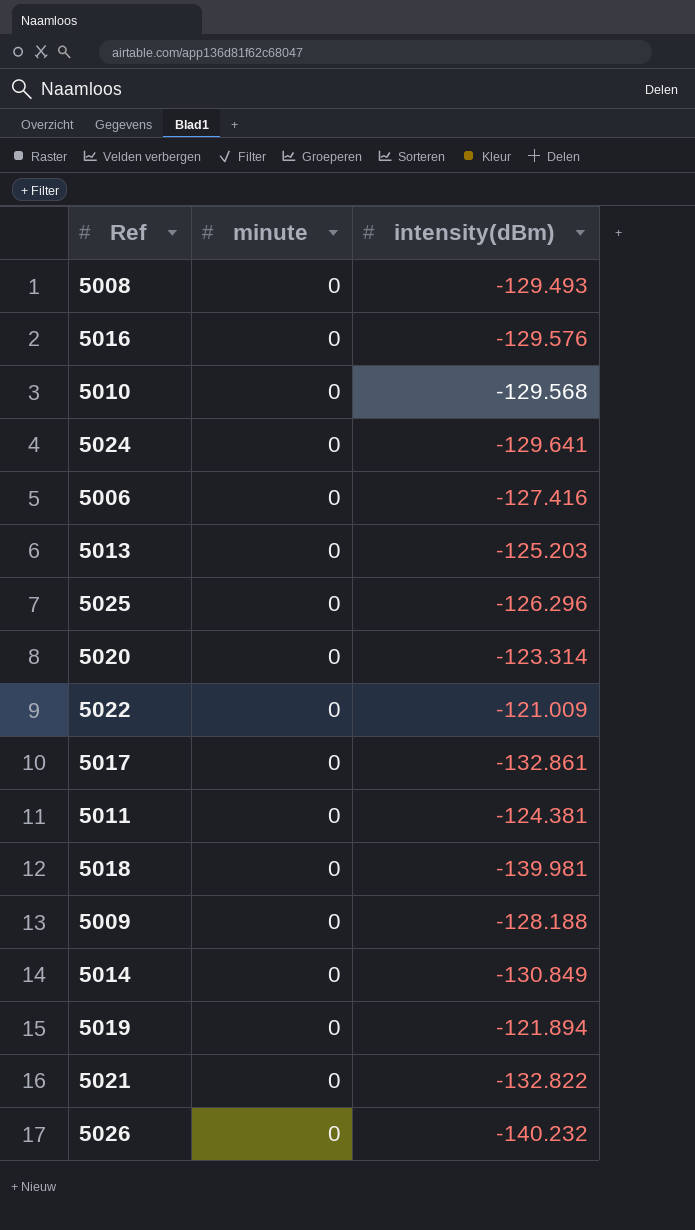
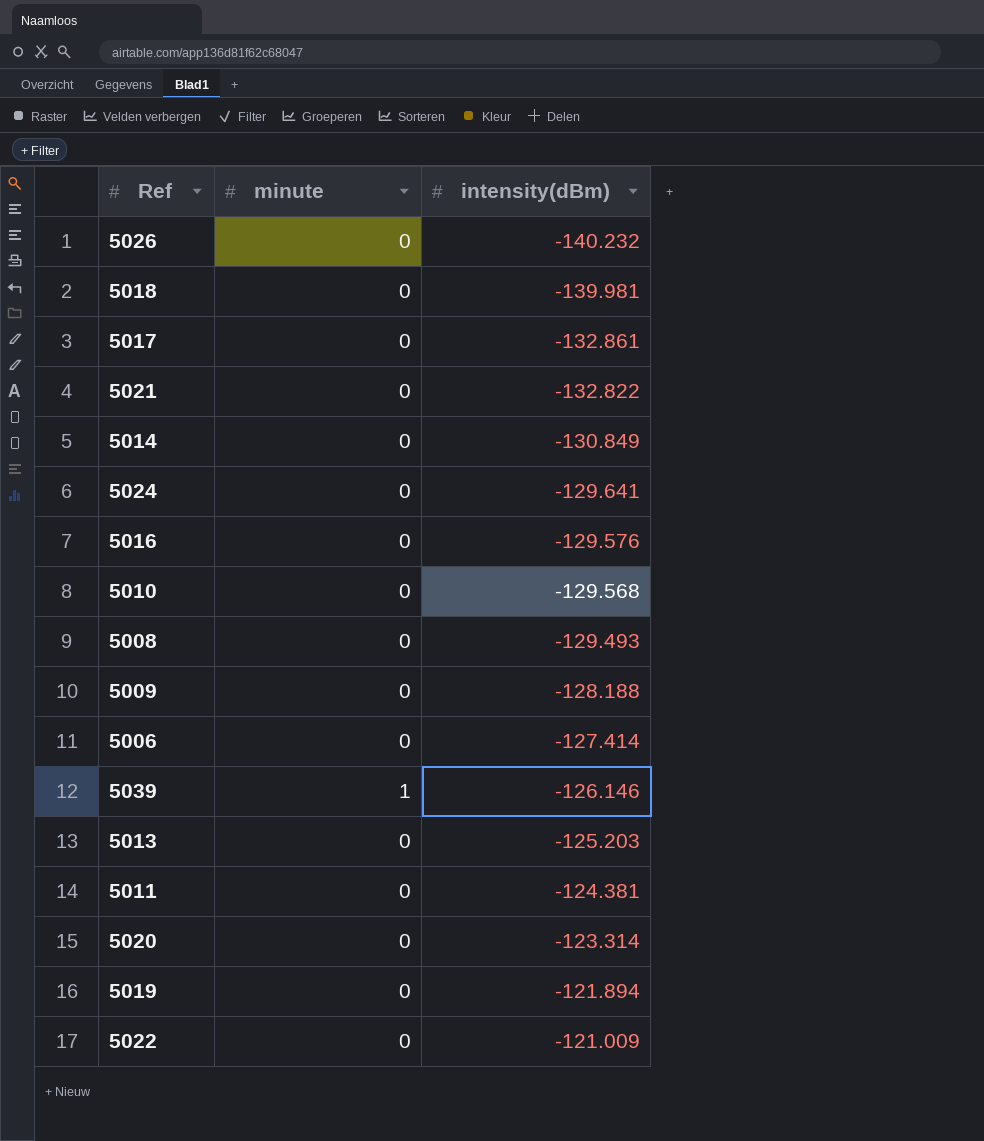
row order: none -> intensity(dBm) ascending
row 5025: 0 | -126.296 -> none
5006 | intensity(dBm): -127.416 -> -127.414
row 5039: none -> 1 | -126.146

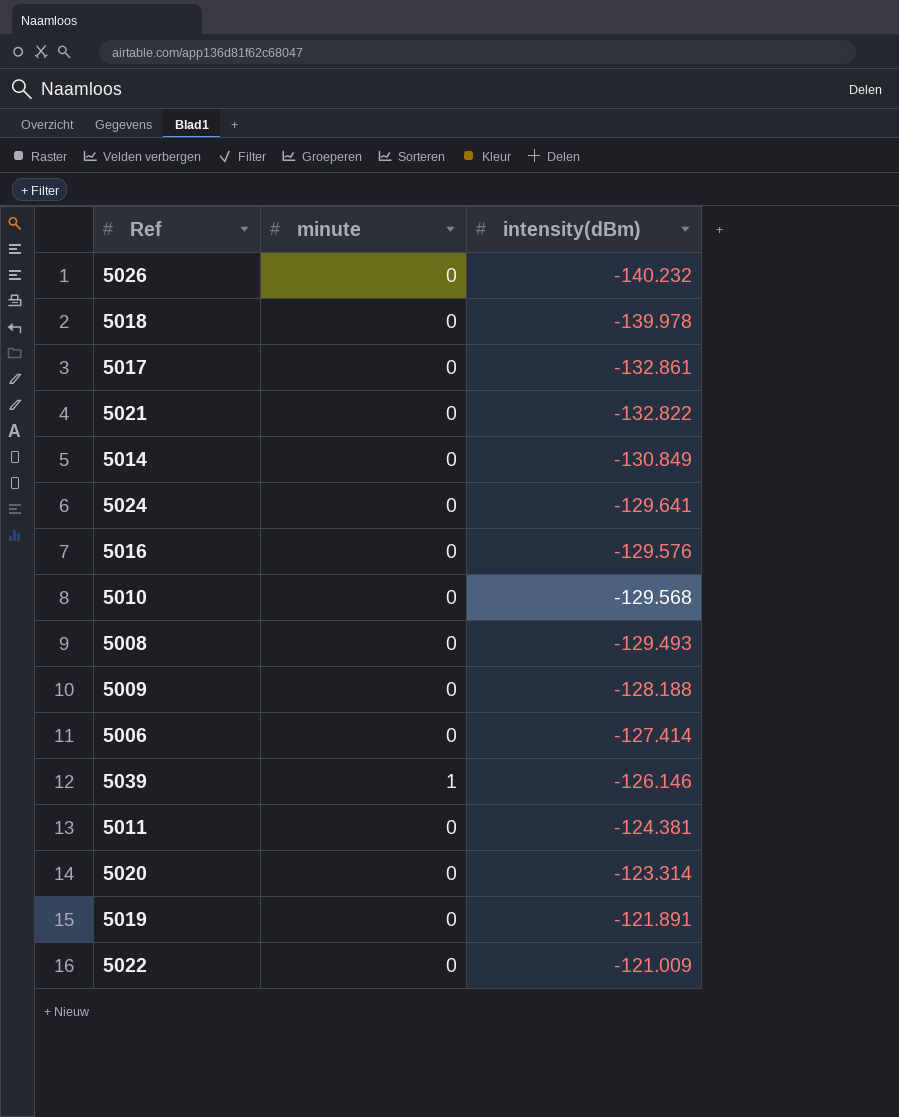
row 5013: 0 | -125.203 -> none
5018 | intensity(dBm): -139.981 -> -139.978
5019 | intensity(dBm): -121.894 -> -121.891

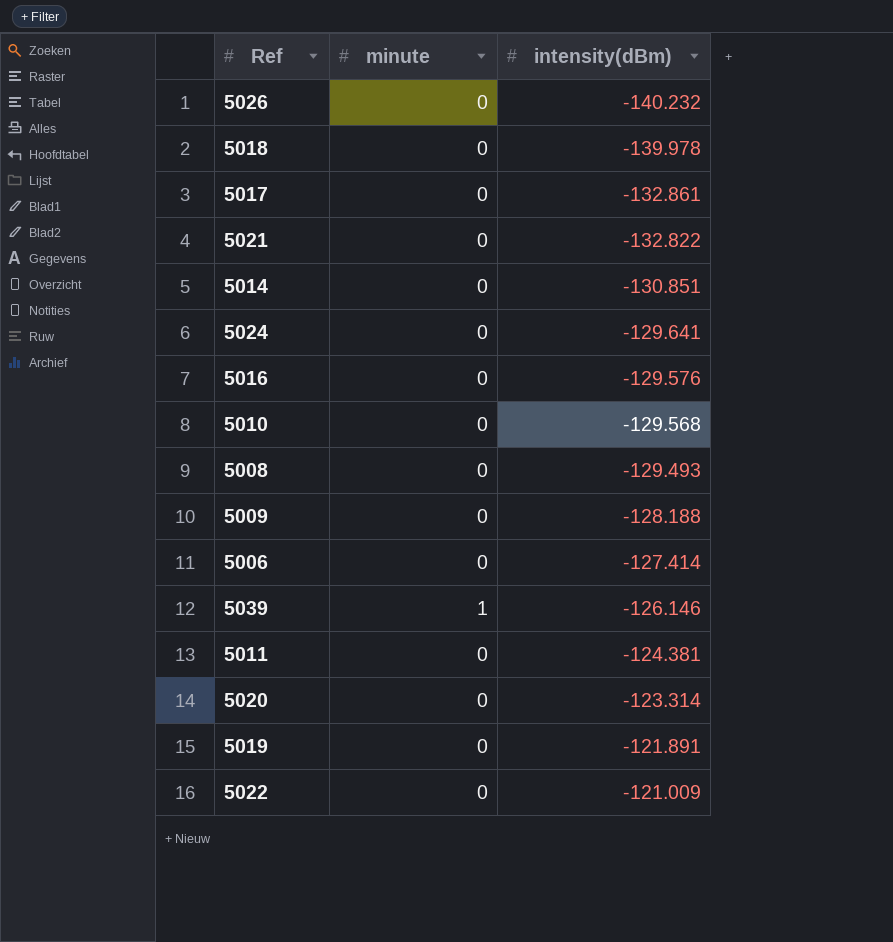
5014 | intensity(dBm): -130.849 -> -130.851

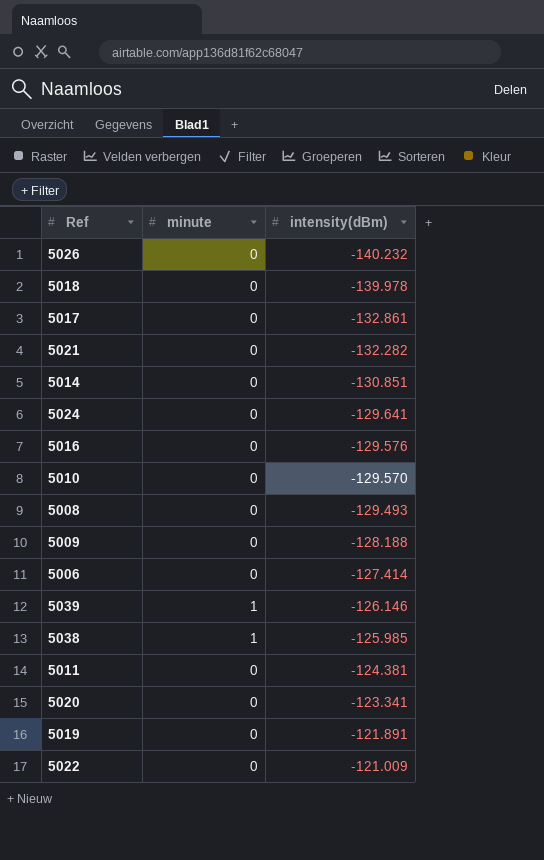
5021 | intensity(dBm): -132.822 -> -132.282
5010 | intensity(dBm): -129.568 -> -129.570
row 5038: none -> 1 | -125.985
5020 | intensity(dBm): -123.314 -> -123.341

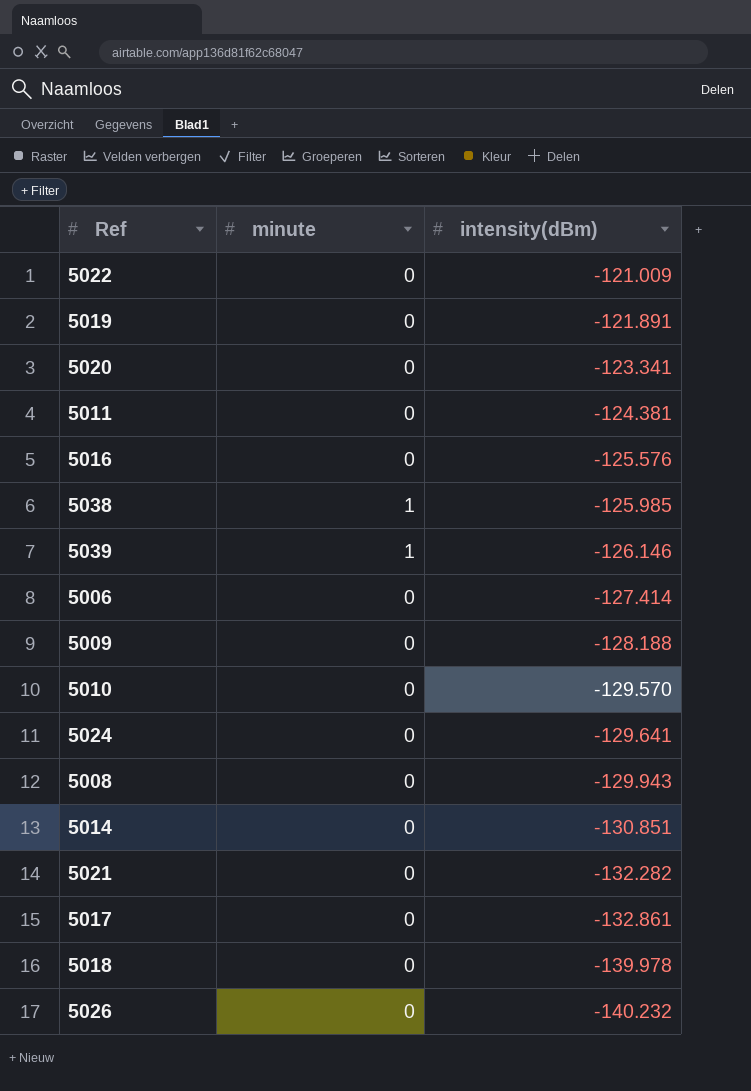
row order: intensity(dBm) ascending -> intensity(dBm) descending
5016 | intensity(dBm): -129.576 -> -125.576
5008 | intensity(dBm): -129.493 -> -129.943

